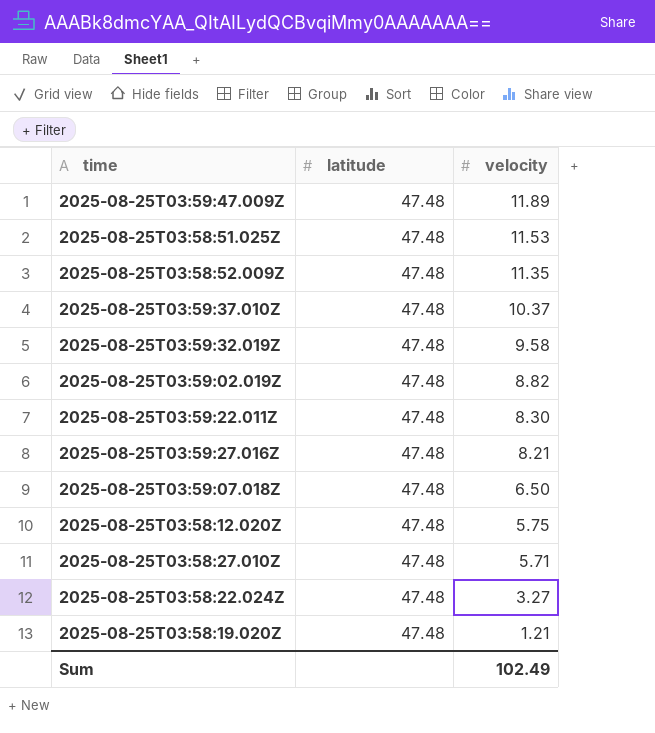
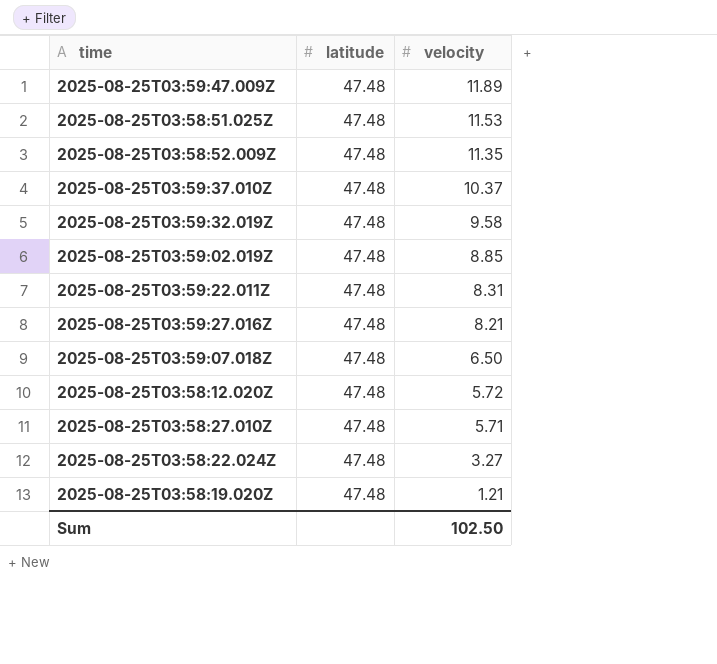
2025-08-25T03:59:02.019Z | velocity: 8.82 -> 8.85
2025-08-25T03:59:22.011Z | velocity: 8.30 -> 8.31
2025-08-25T03:58:12.020Z | velocity: 5.75 -> 5.72
Sum | velocity: 102.49 -> 102.50

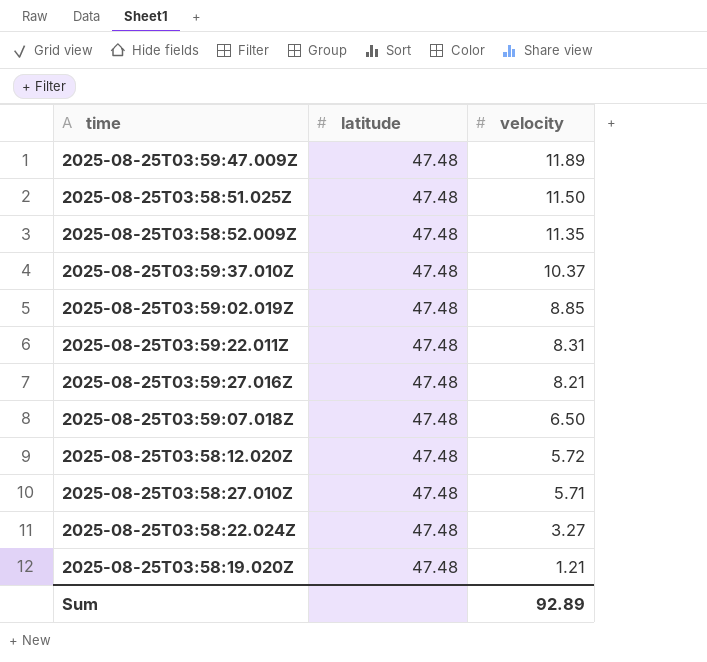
row 2025-08-25T03:59:32.019Z: 47.48 | 9.58 -> none
2025-08-25T03:58:51.025Z | velocity: 11.53 -> 11.50
Sum | velocity: 102.50 -> 92.89

